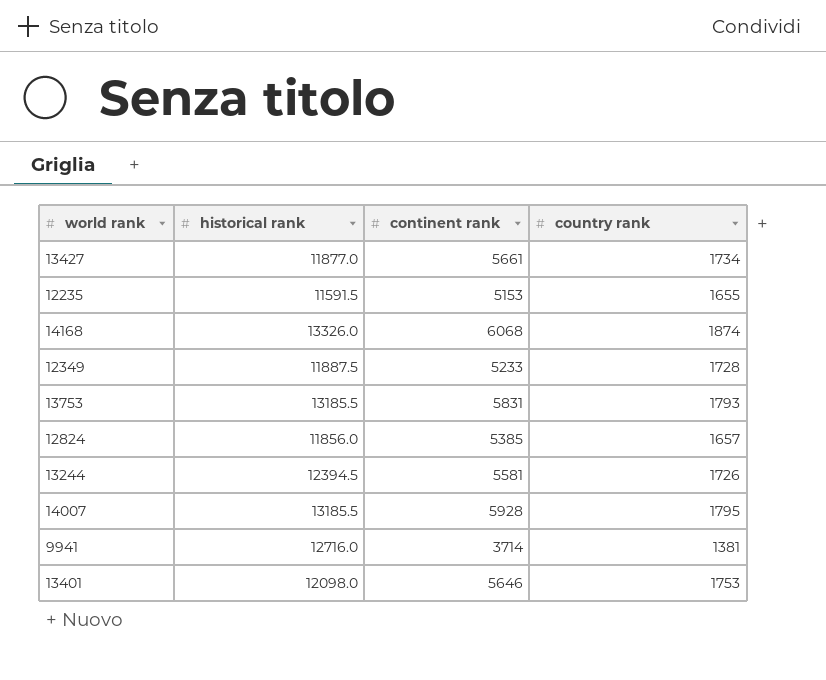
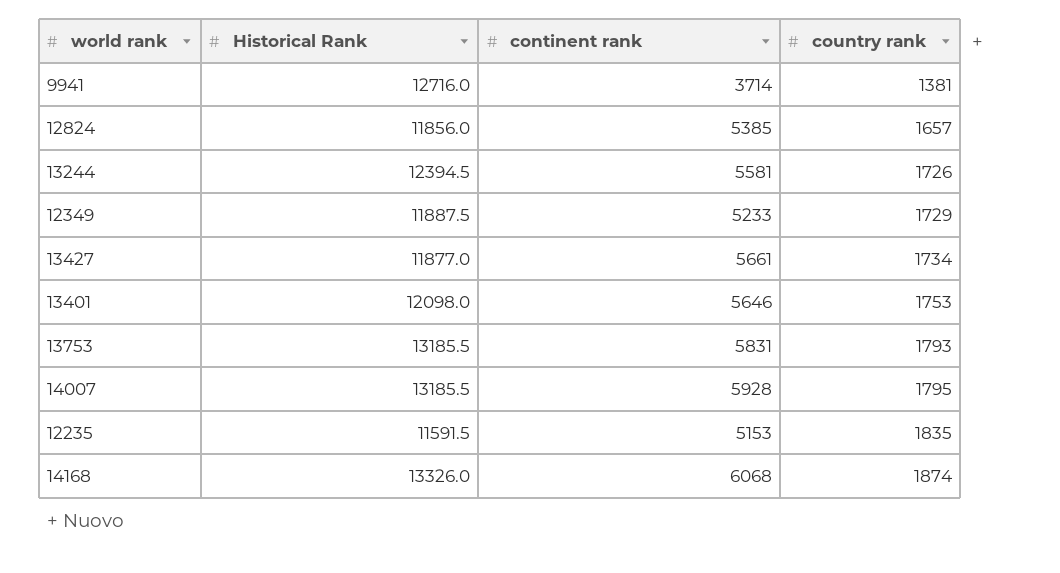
row order: none -> country rank ascending
column name: historical rank -> Historical Rank
12349 | country rank: 1728 -> 1729
12235 | country rank: 1655 -> 1835

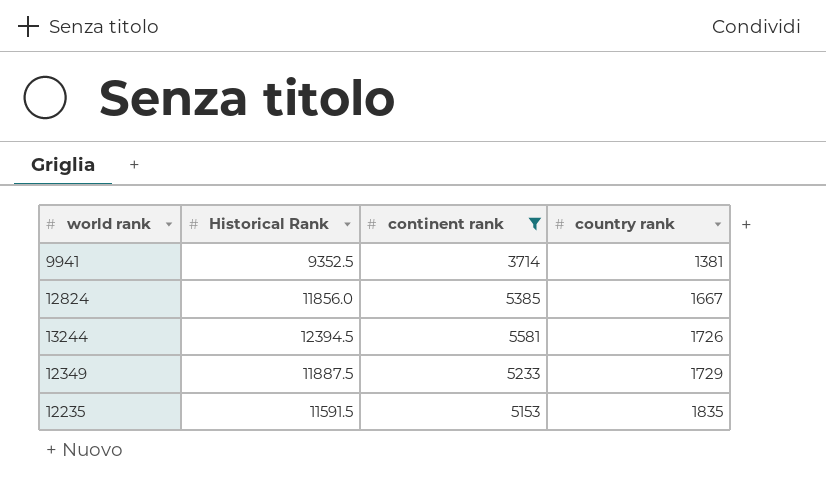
filter: none -> continent rank <= 5581
9941 | Historical Rank: 12716.0 -> 9352.5
12824 | country rank: 1657 -> 1667

